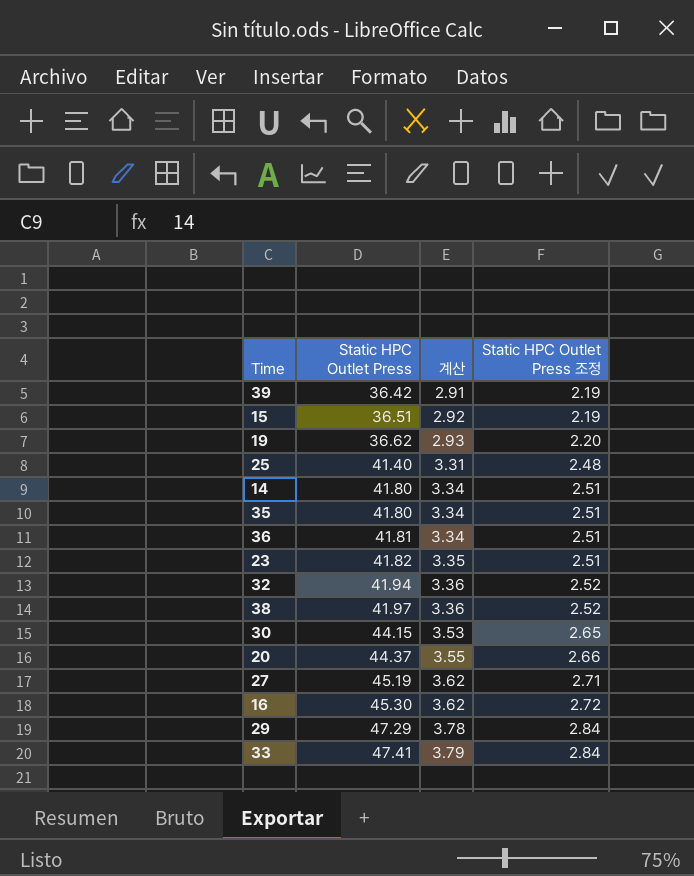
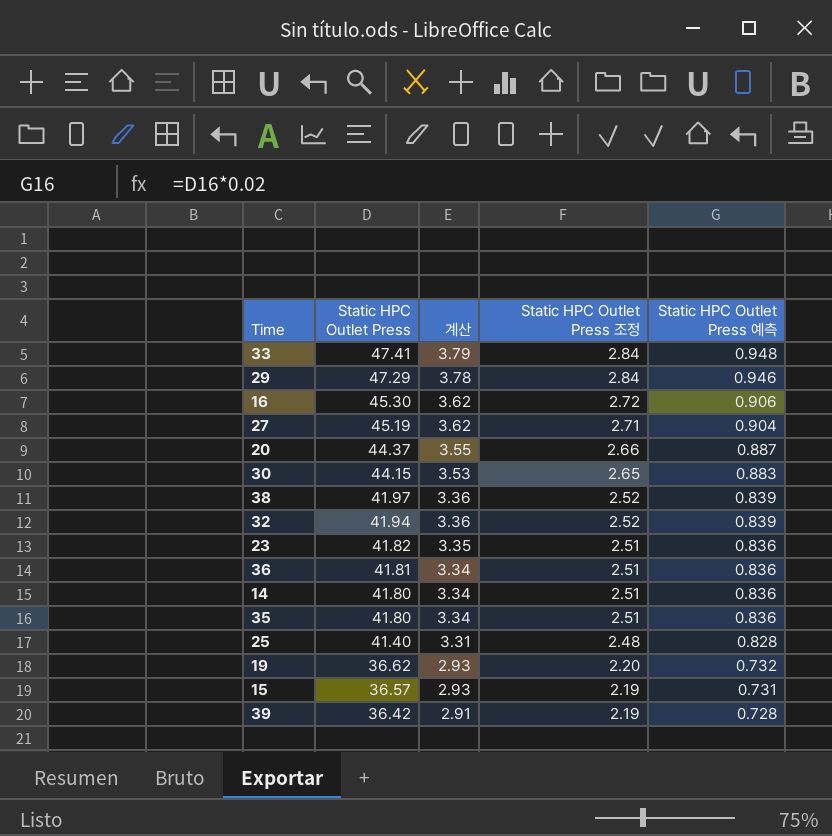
row order: Static HPC Outlet Press ascending -> Static HPC Outlet Press descending
column Static HPC Outlet Press 예측 | formula: none -> [Static HPC Outlet Press] * 0.02
15 | Static HPC Outlet Press: 36.51 -> 36.57
15 | 계산: 2.92 -> 2.93

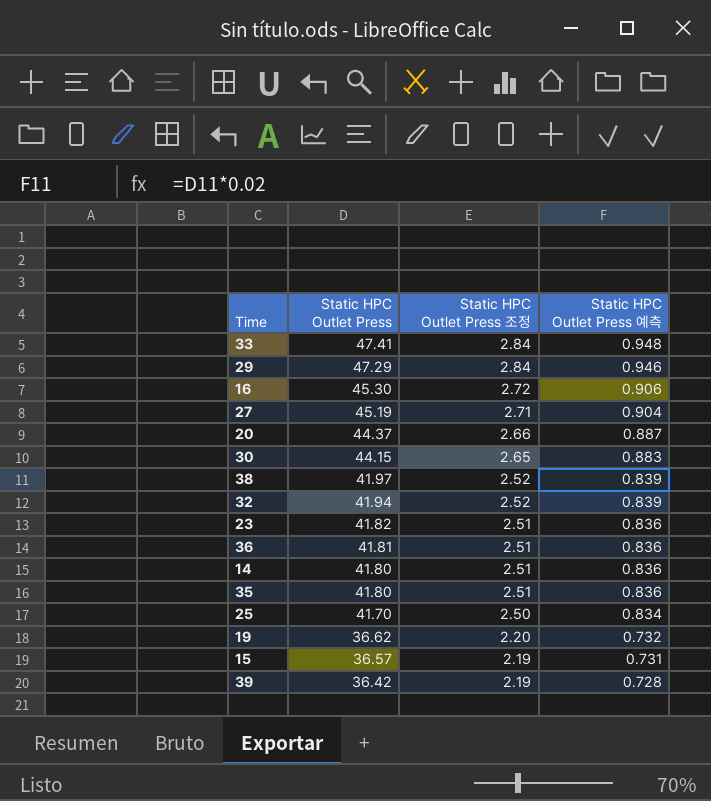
column 계산 | formula: [Static HPC Outlet Press] * 0.08 -> none
25 | Static HPC Outlet Press: 41.40 -> 41.70
25 | Static HPC Outlet Press 조정: 2.48 -> 2.50
25 | Static HPC Outlet Press 예측: 0.828 -> 0.834

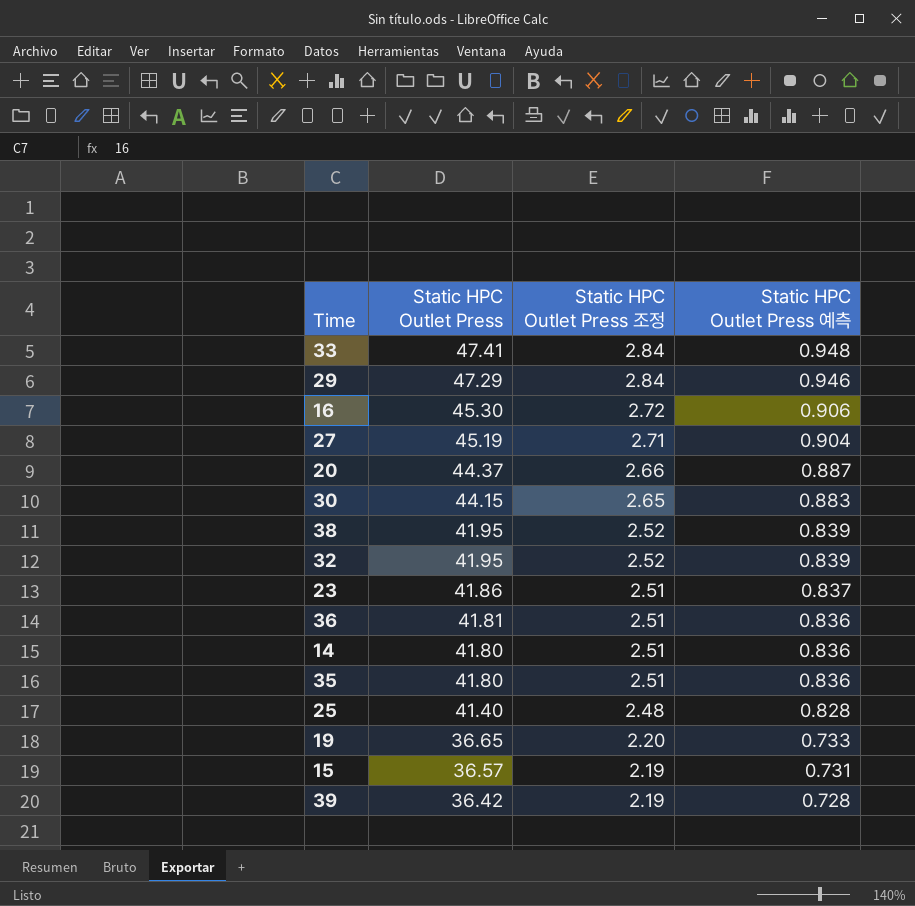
38 | Static HPC Outlet Press: 41.97 -> 41.95
32 | Static HPC Outlet Press: 41.94 -> 41.95
23 | Static HPC Outlet Press: 41.82 -> 41.86
23 | Static HPC Outlet Press 예측: 0.836 -> 0.837
25 | Static HPC Outlet Press: 41.70 -> 41.40
25 | Static HPC Outlet Press 조정: 2.50 -> 2.48
25 | Static HPC Outlet Press 예측: 0.834 -> 0.828
19 | Static HPC Outlet Press: 36.62 -> 36.65
19 | Static HPC Outlet Press 예측: 0.732 -> 0.733

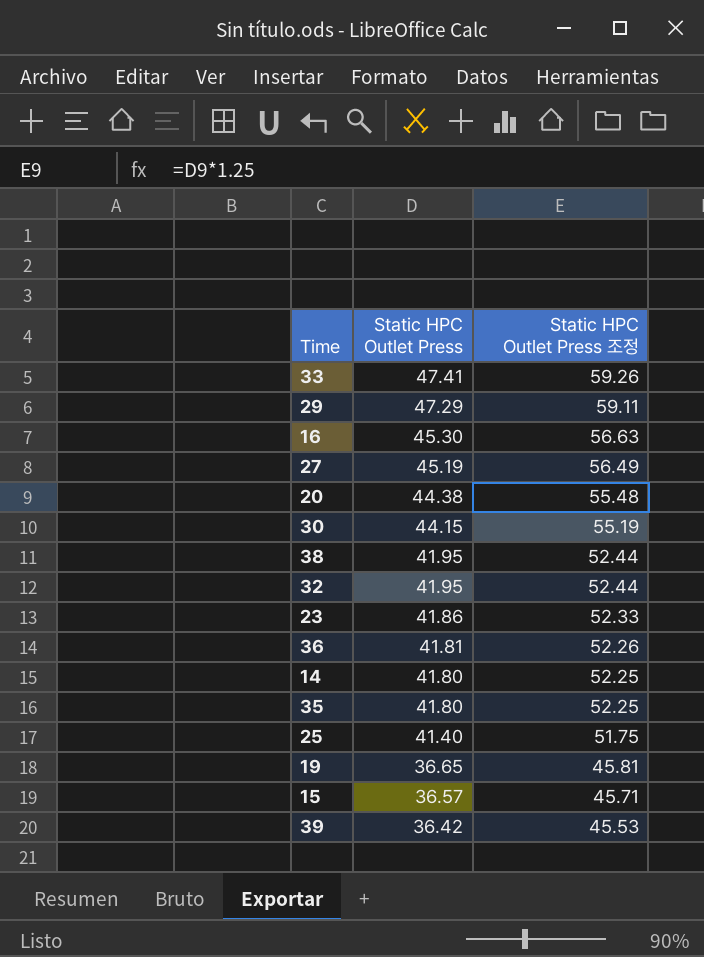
column Static HPC Outlet Press 예측 | formula: [Static HPC Outlet Press] * 0.02 -> none
column Static HPC Outlet Press 조정 | formula: [Static HPC Outlet Press] * 0.06 -> [Static HPC Outlet Press] * 1.25
20 | Static HPC Outlet Press: 44.37 -> 44.38

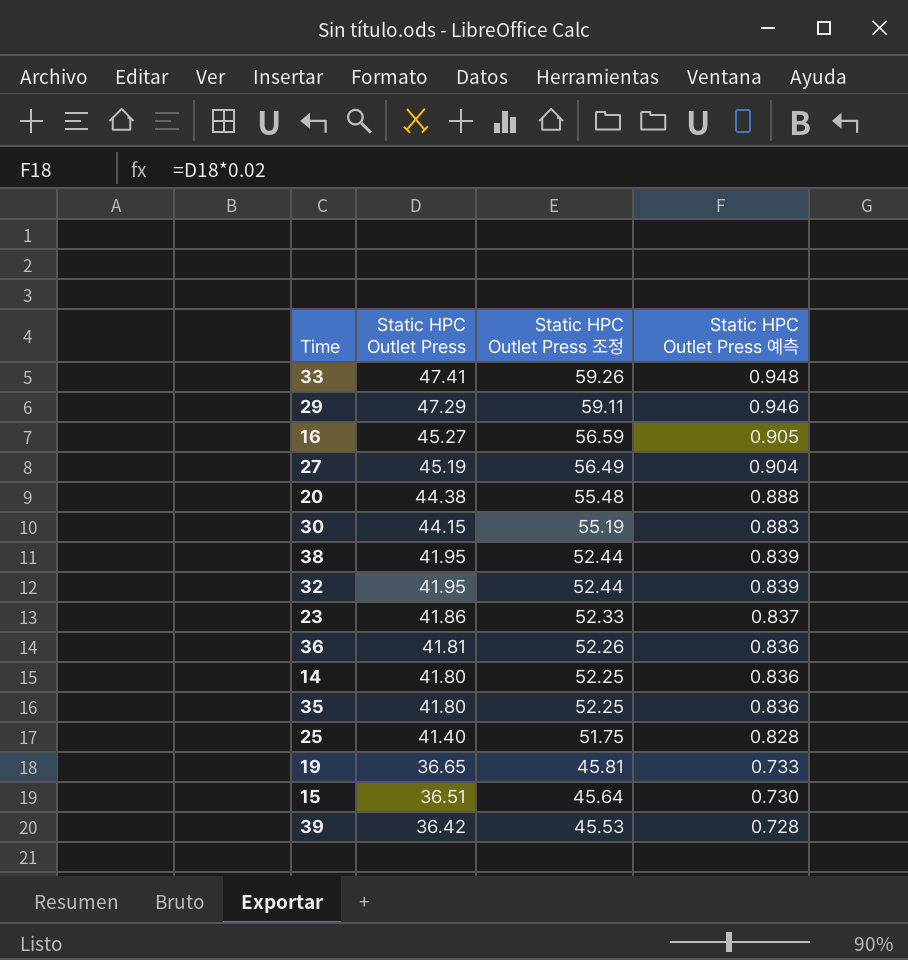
column Static HPC Outlet Press 예측 | formula: none -> [Static HPC Outlet Press] * 0.02
16 | Static HPC Outlet Press: 45.30 -> 45.27
16 | Static HPC Outlet Press 조정: 56.63 -> 56.59
15 | Static HPC Outlet Press: 36.57 -> 36.51
15 | Static HPC Outlet Press 조정: 45.71 -> 45.64

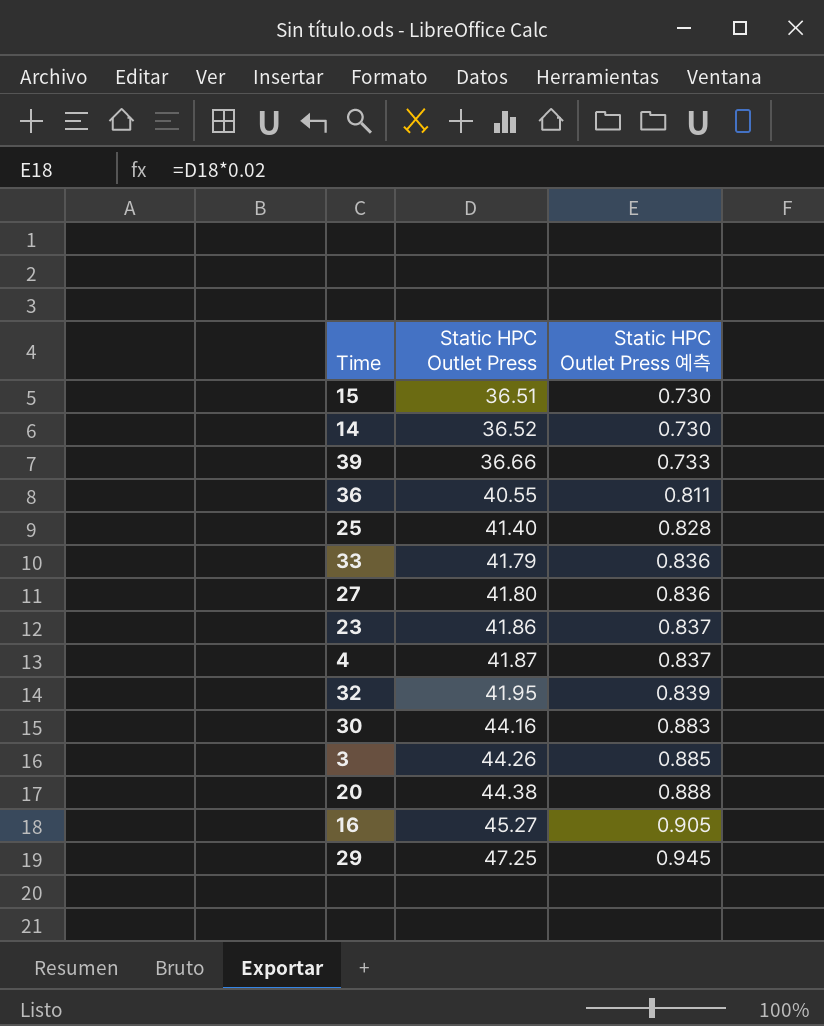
row order: Static HPC Outlet Press descending -> Static HPC Outlet Press ascending
column Static HPC Outlet Press 조정 | formula: [Static HPC Outlet Press] * 1.25 -> none
row 38: 41.95 | 52.44 | 0.839 -> none
row 35: 41.80 | 52.25 | 0.836 -> none
row 19: 36.65 | 45.81 | 0.733 -> none
14 | Static HPC Outlet Press: 41.80 -> 36.52
14 | Static HPC Outlet Press 예측: 0.836 -> 0.730
39 | Static HPC Outlet Press: 36.42 -> 36.66
39 | Static HPC Outlet Press 예측: 0.728 -> 0.733
36 | Static HPC Outlet Press: 41.81 -> 40.55
36 | Static HPC Outlet Press 예측: 0.836 -> 0.811
33 | Static HPC Outlet Press: 47.41 -> 41.79
33 | Static HPC Outlet Press 예측: 0.948 -> 0.836
27 | Static HPC Outlet Press: 45.19 -> 41.80
27 | Static HPC Outlet Press 예측: 0.904 -> 0.836
row 4: none -> 41.87 | 0.837
30 | Static HPC Outlet Press: 44.15 -> 44.16
row 3: none -> 44.26 | 0.885
29 | Static HPC Outlet Press: 47.29 -> 47.25
29 | Static HPC Outlet Press 예측: 0.946 -> 0.945

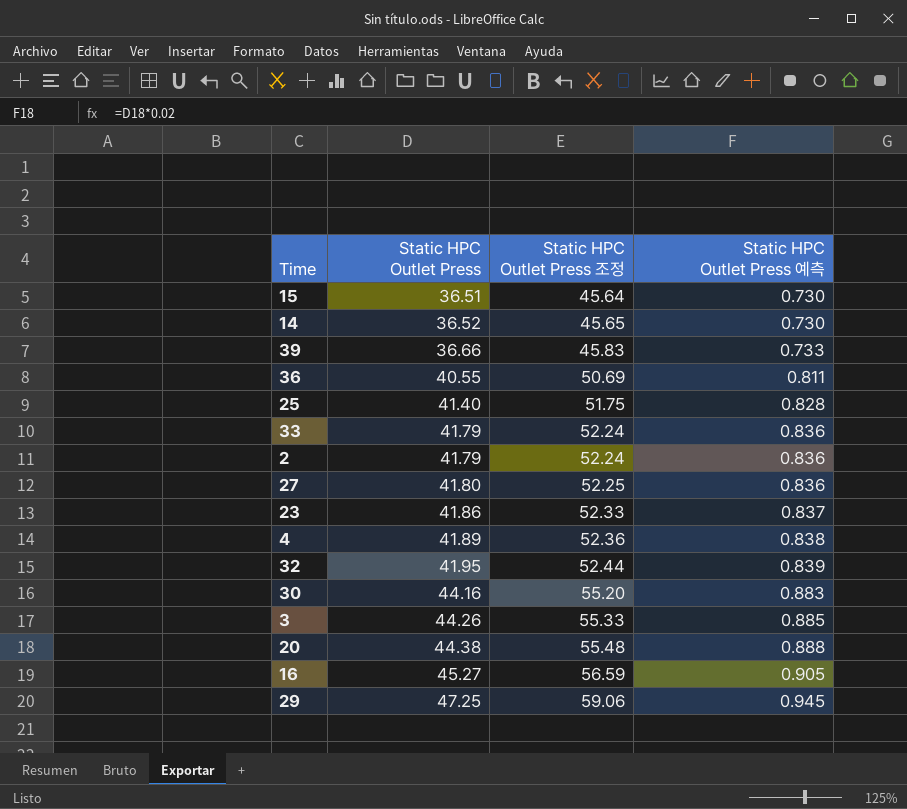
column Static HPC Outlet Press 조정 | formula: none -> [Static HPC Outlet Press] * 1.25
row 2: none -> 41.79 | 52.24 | 0.836
4 | Static HPC Outlet Press: 41.87 -> 41.89
4 | Static HPC Outlet Press 예측: 0.837 -> 0.838

